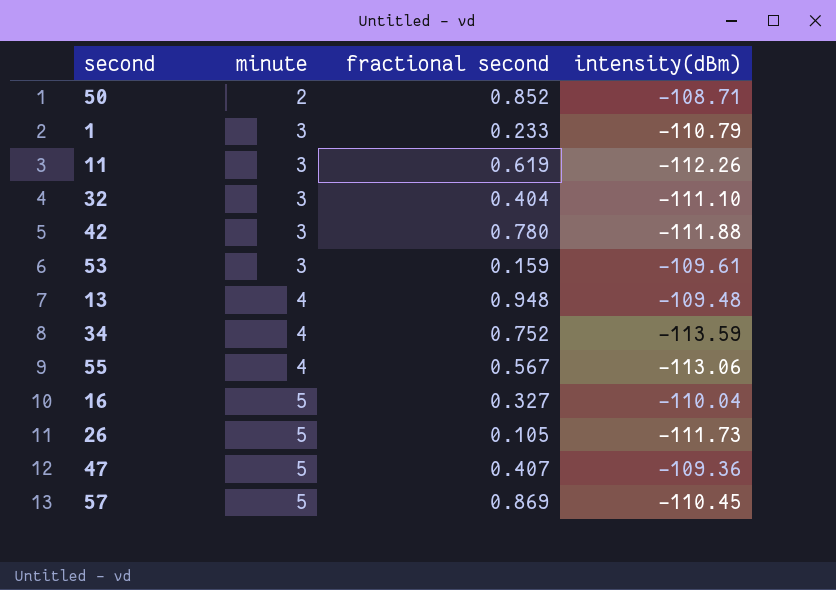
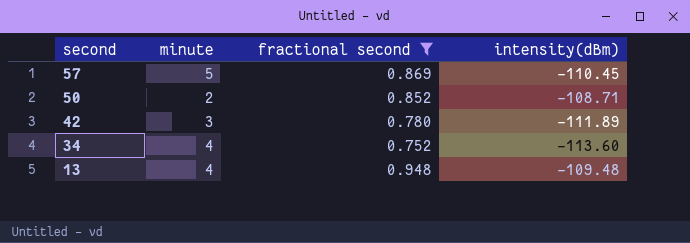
filter: none -> fractional second >= 0.752
row order: minute ascending -> second descending
42 | intensity(dBm): -111.88 -> -111.89
34 | intensity(dBm): -113.59 -> -113.60

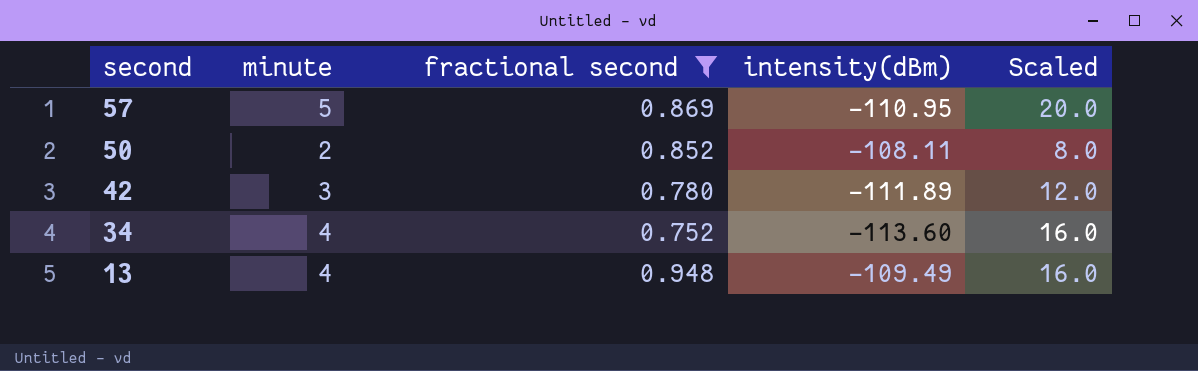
column Scaled | formula: none -> [minute] * 4
57 | intensity(dBm): -110.45 -> -110.95
50 | intensity(dBm): -108.71 -> -108.11
13 | intensity(dBm): -109.48 -> -109.49

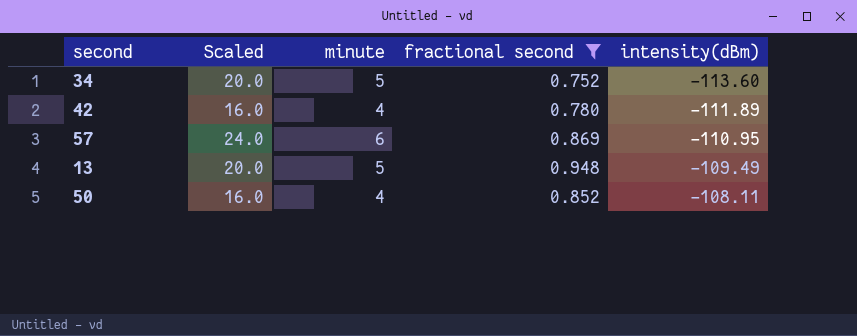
row order: second descending -> intensity(dBm) ascending
column Scaled | position: 5 -> 2
34 | Scaled: 16.0 -> 20.0
34 | minute: 4 -> 5
42 | Scaled: 12.0 -> 16.0
42 | minute: 3 -> 4
57 | Scaled: 20.0 -> 24.0
57 | minute: 5 -> 6
13 | Scaled: 16.0 -> 20.0
13 | minute: 4 -> 5
50 | Scaled: 8.0 -> 16.0
50 | minute: 2 -> 4

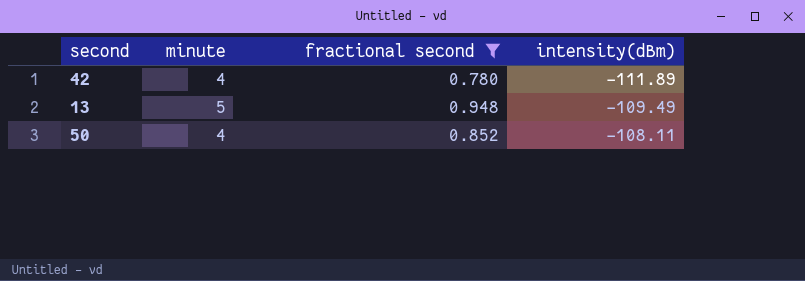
column Scaled | formula: [minute] * 4 -> none
row 34: 20.0 | 5 | 0.752 | -113.60 -> none
row 57: 24.0 | 6 | 0.869 | -110.95 -> none

